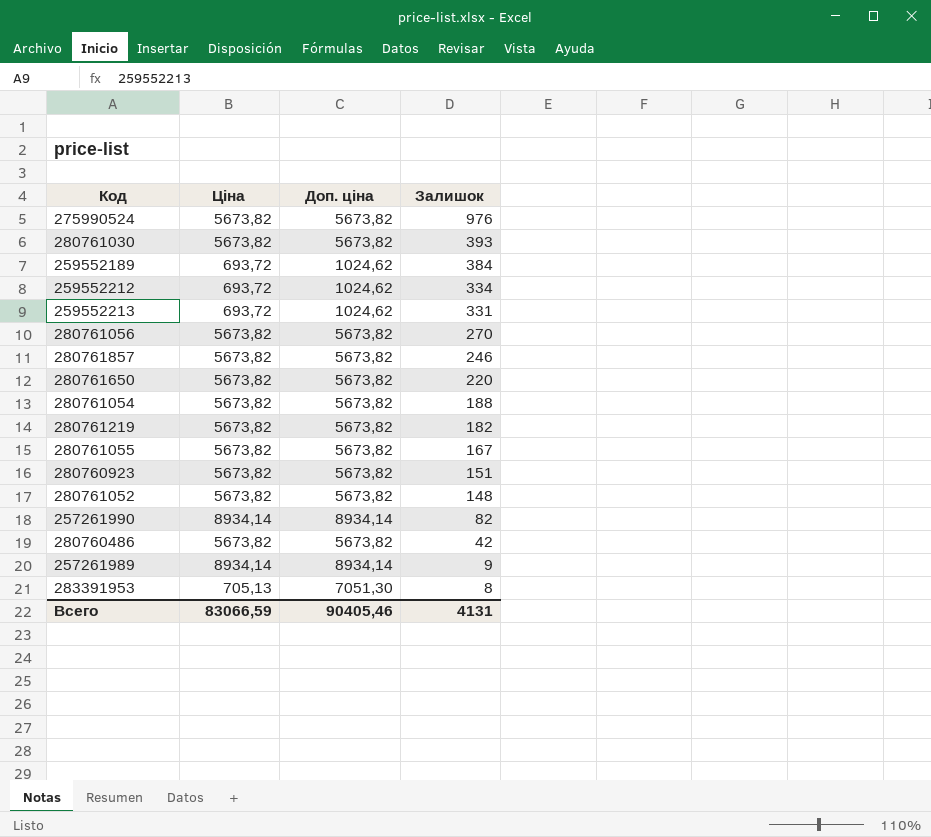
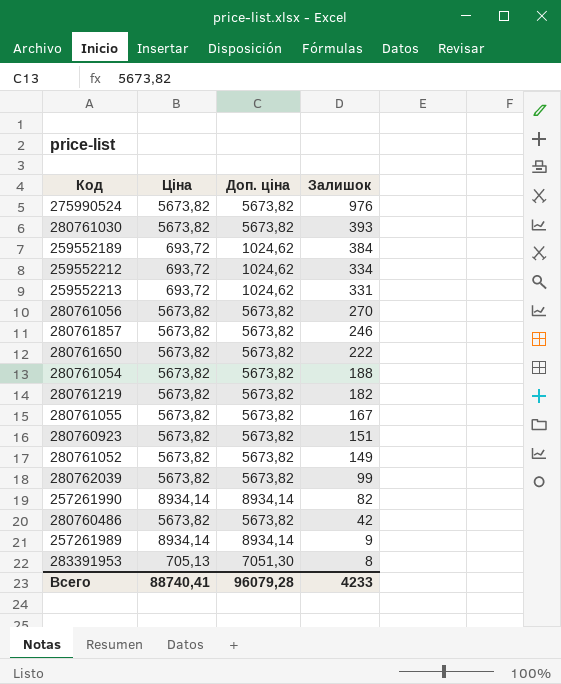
280761650 | Залишок: 220 -> 222
280761052 | Залишок: 148 -> 149
row 280762039: none -> 5673,82 | 5673,82 | 99
Всего | Ціна: 83066,59 -> 88740,41
Всего | Доп. ціна: 90405,46 -> 96079,28
Всего | Залишок: 4131 -> 4233

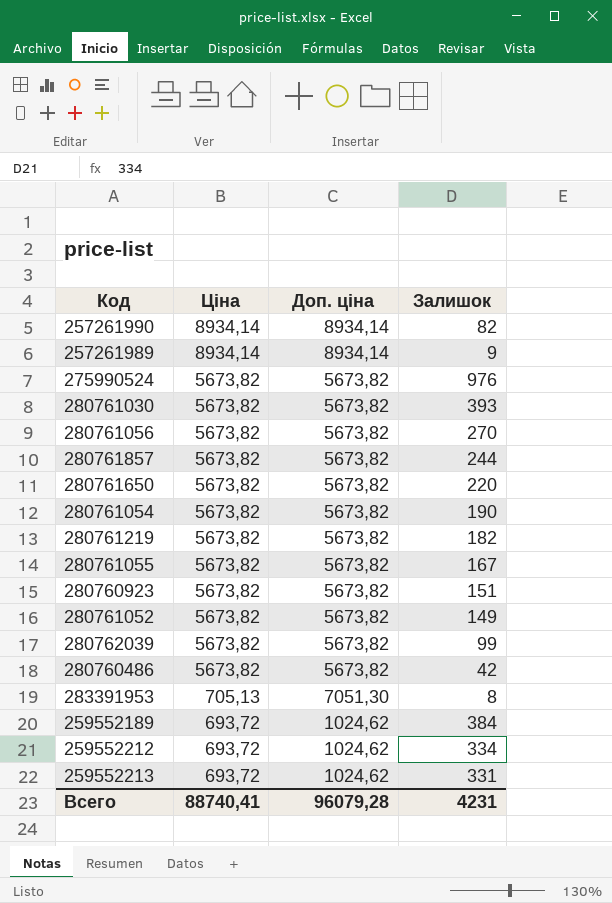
row order: Залишок descending -> Ціна descending
280761857 | Залишок: 246 -> 244
280761650 | Залишок: 222 -> 220
280761054 | Залишок: 188 -> 190
Всего | Залишок: 4233 -> 4231

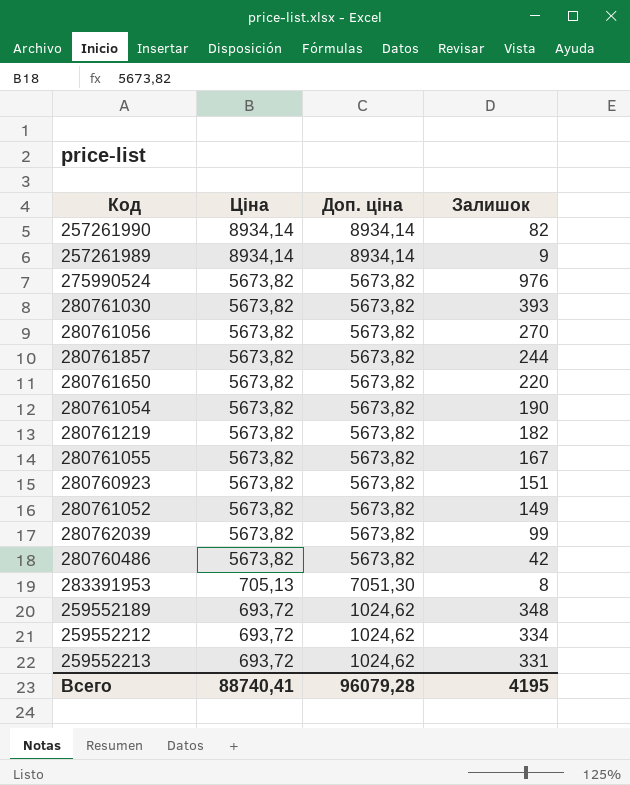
259552189 | Залишок: 384 -> 348
Всего | Залишок: 4231 -> 4195

